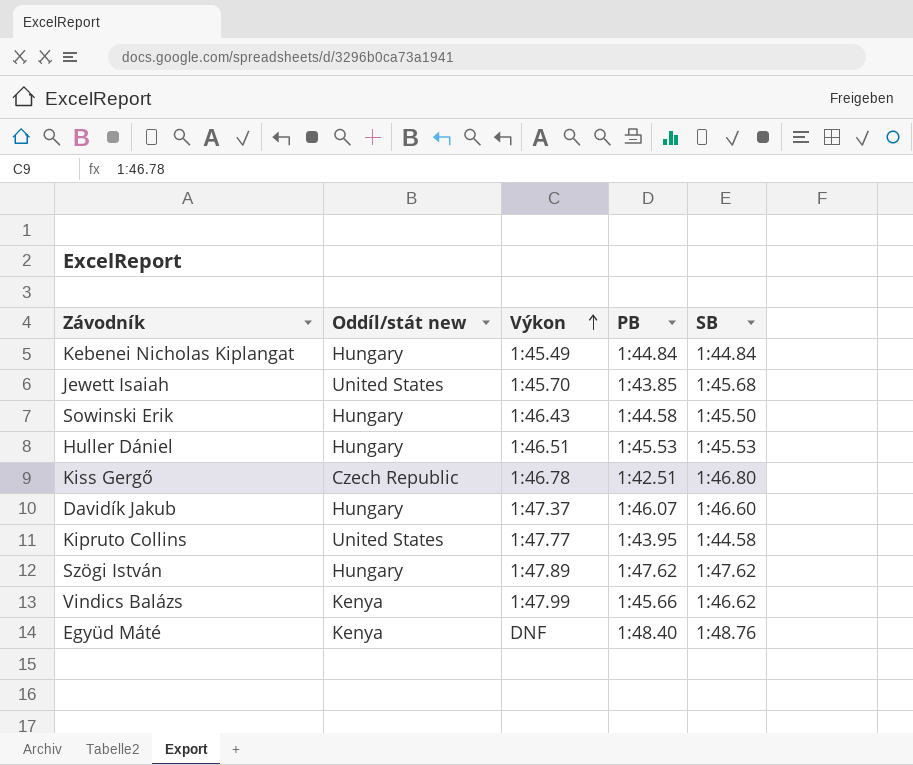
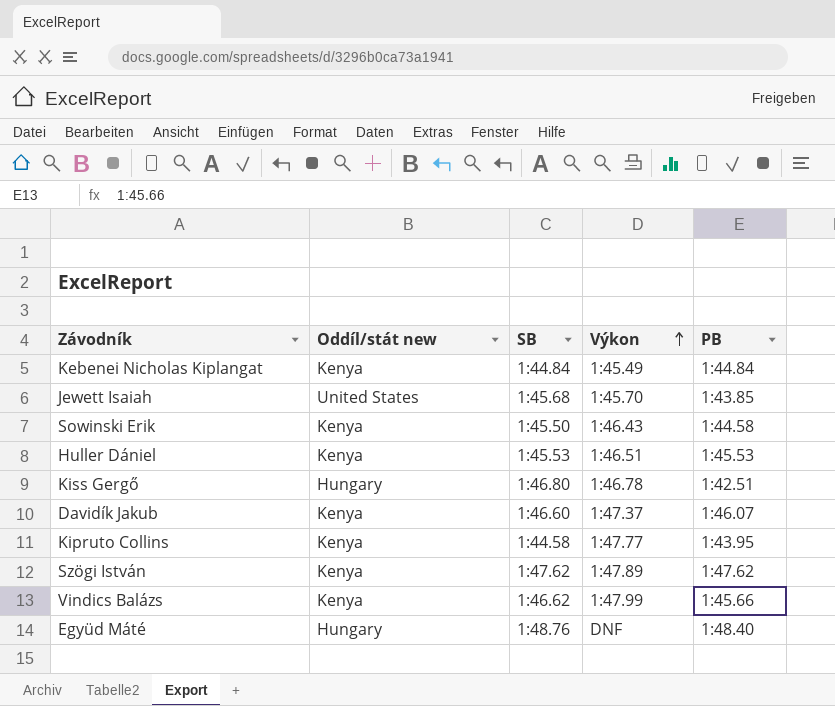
column SB | position: 5 -> 3
Kebenei Nicholas Kiplangat | Oddíl/stát new: Hungary -> Kenya
Sowinski Erik | Oddíl/stát new: Hungary -> Kenya
Huller Dániel | Oddíl/stát new: Hungary -> Kenya
Kiss Gergő | Oddíl/stát new: Czech Republic -> Hungary
Davidík Jakub | Oddíl/stát new: Hungary -> Kenya
Kipruto Collins | Oddíl/stát new: United States -> Kenya
Szögi István | Oddíl/stát new: Hungary -> Kenya
Együd Máté | Oddíl/stát new: Kenya -> Hungary

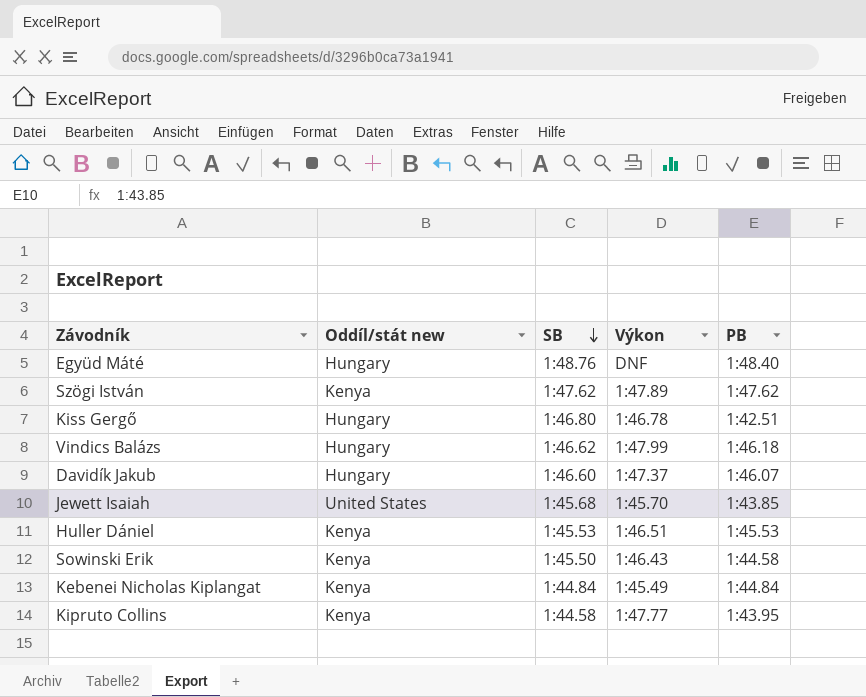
row order: Výkon ascending -> SB descending
Vindics Balázs | Oddíl/stát new: Kenya -> Hungary
Vindics Balázs | PB: 1:45.66 -> 1:46.18
Davidík Jakub | Oddíl/stát new: Kenya -> Hungary

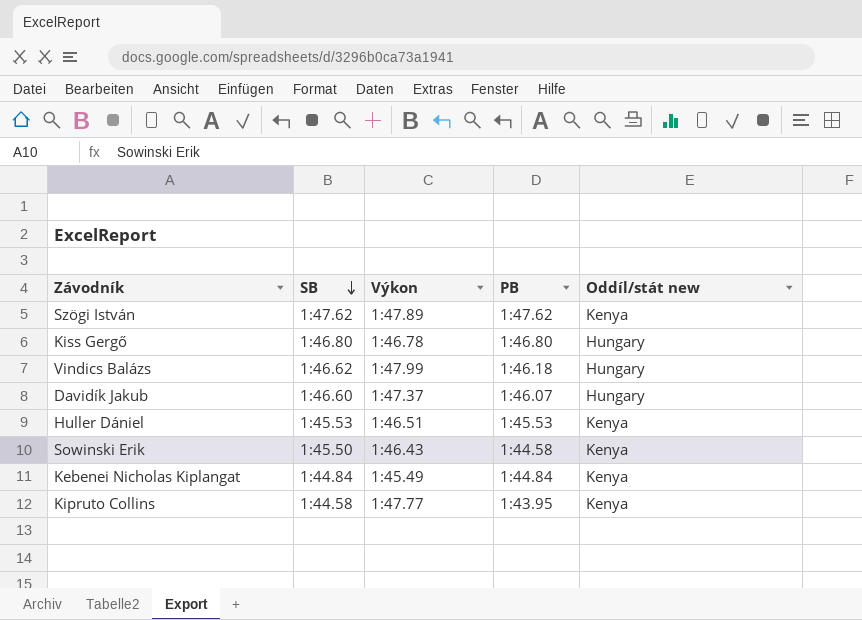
column Oddíl/stát new | position: 2 -> 5
row Együd Máté: Hungary | 1:48.76 | DNF | 1:48.40 -> none
row Jewett Isaiah: United States | 1:45.68 | 1:45.70 | 1:43.85 -> none
Kiss Gergő | PB: 1:42.51 -> 1:46.80

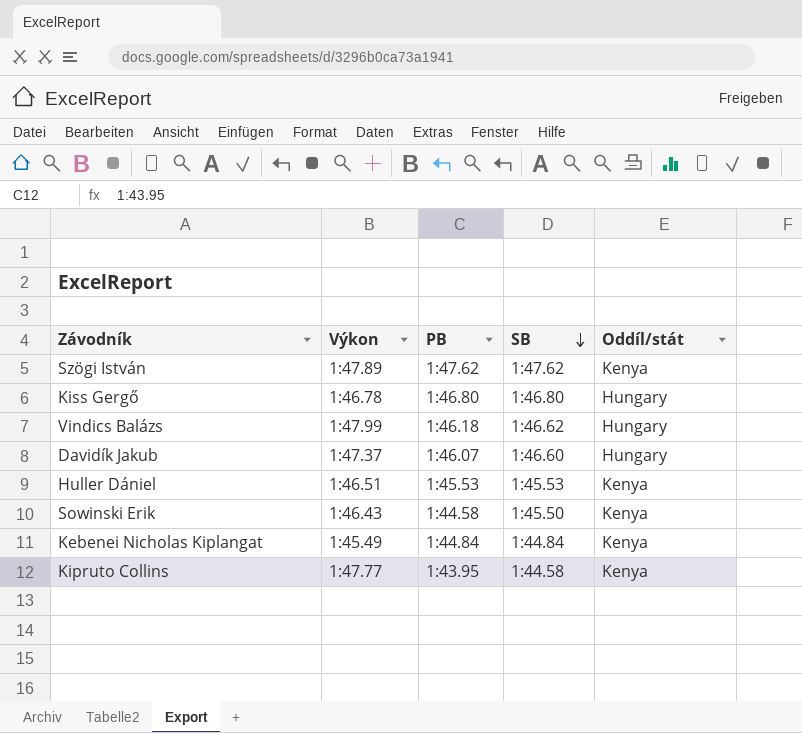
column SB | position: 2 -> 4
column name: Oddíl/stát new -> Oddíl/stát

